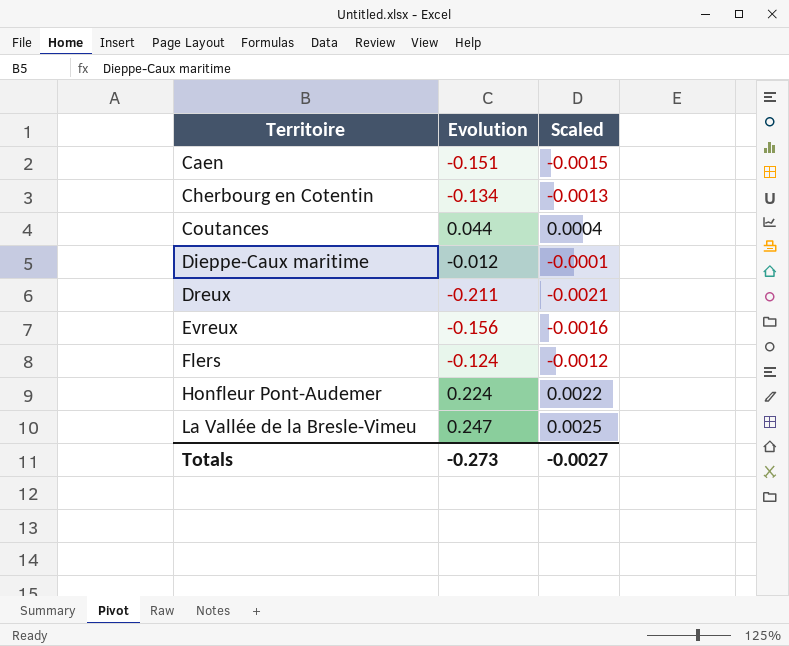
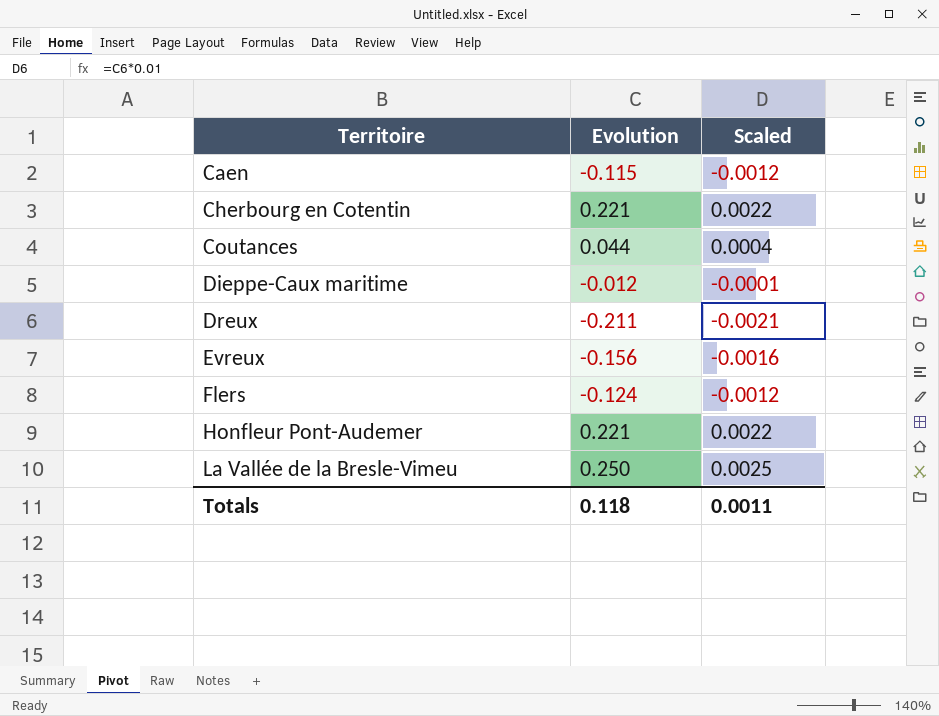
Caen | Evolution: -0.151 -> -0.115
Caen | Scaled: -0.0015 -> -0.0012
Cherbourg en Cotentin | Evolution: -0.134 -> 0.221
Cherbourg en Cotentin | Scaled: -0.0013 -> 0.0022
Honfleur Pont-Audemer | Evolution: 0.224 -> 0.221
La Vallée de la Bresle-Vimeu | Evolution: 0.247 -> 0.250
Totals | Evolution: -0.273 -> 0.118
Totals | Scaled: -0.0027 -> 0.0011

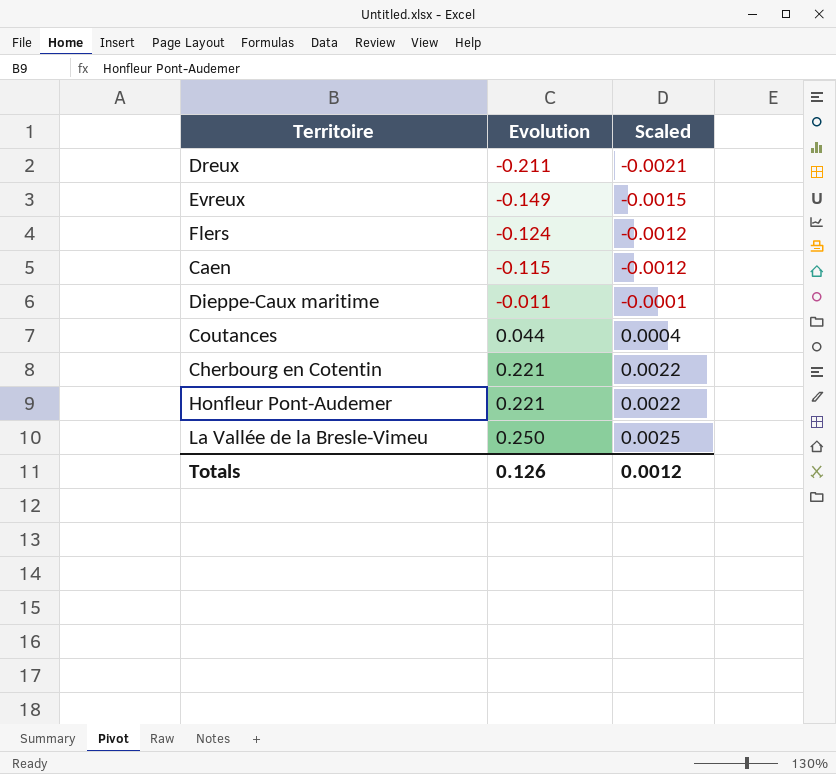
row order: Territoire ascending -> Evolution ascending
Evreux | Evolution: -0.156 -> -0.149
Evreux | Scaled: -0.0016 -> -0.0015
Dieppe-Caux maritime | Evolution: -0.012 -> -0.011
Totals | Evolution: 0.118 -> 0.126
Totals | Scaled: 0.0011 -> 0.0012

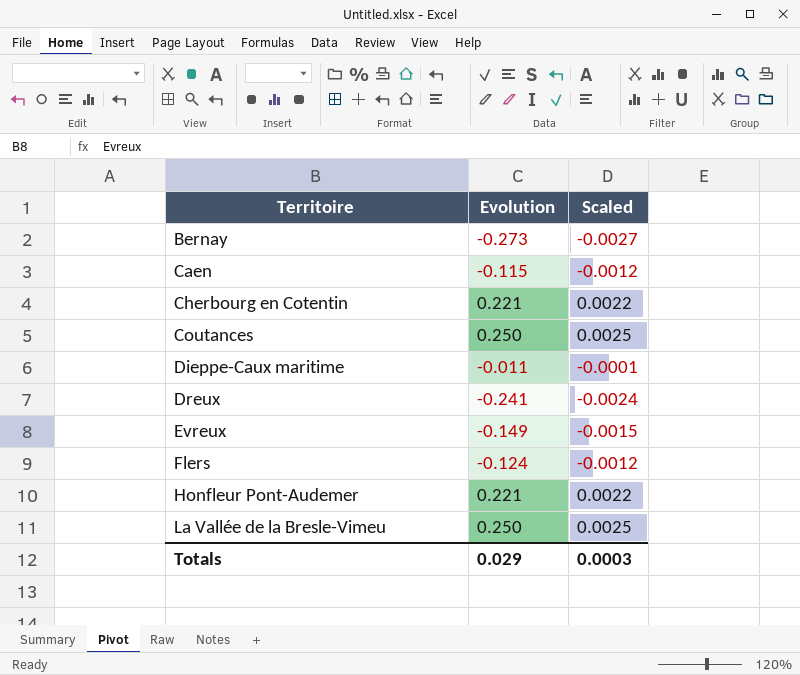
row order: Evolution ascending -> Territoire ascending
row Bernay: none -> -0.273 | -0.0027
Coutances | Evolution: 0.044 -> 0.250
Coutances | Scaled: 0.0004 -> 0.0025
Dreux | Evolution: -0.211 -> -0.241
Dreux | Scaled: -0.0021 -> -0.0024
Totals | Evolution: 0.126 -> 0.029
Totals | Scaled: 0.0012 -> 0.0003

